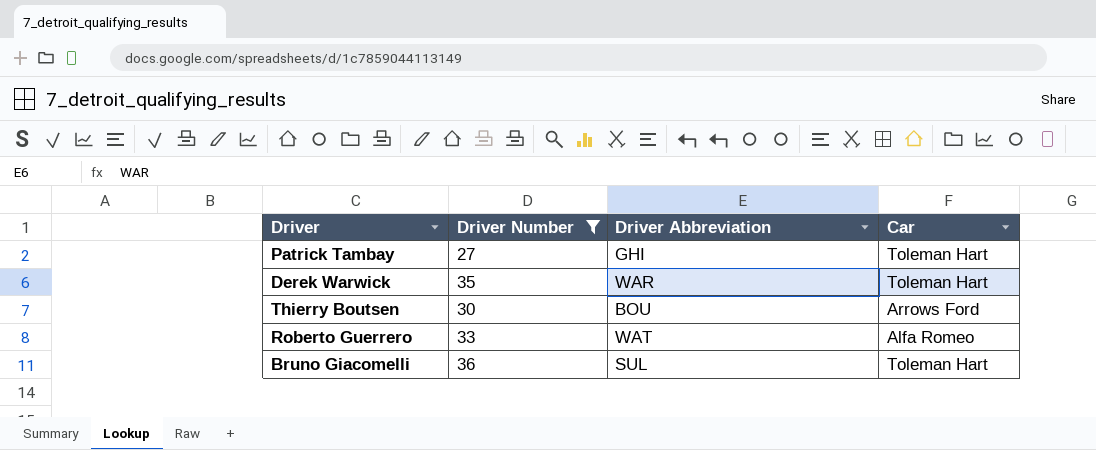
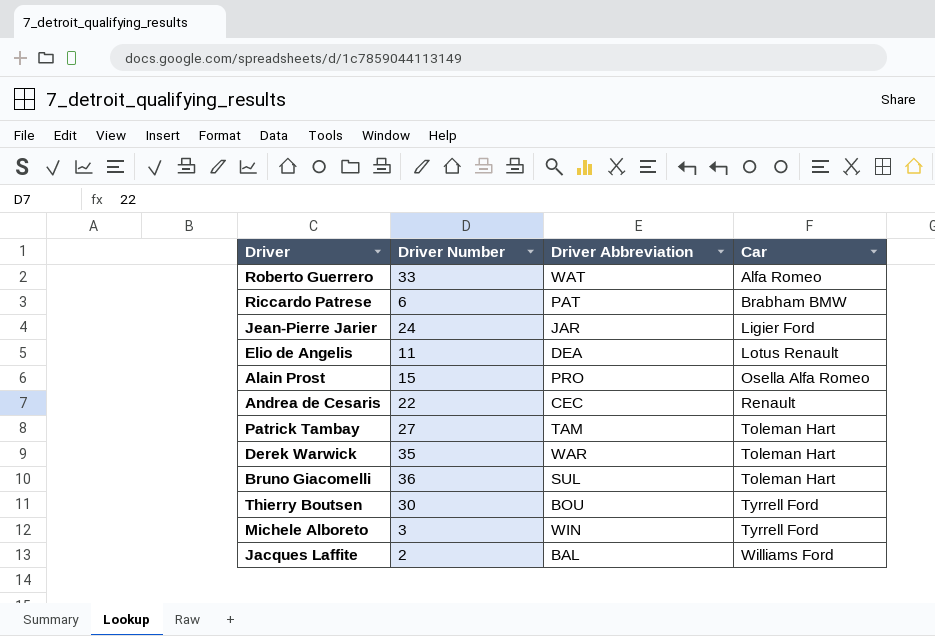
filter: Driver Number >= 27 -> none
row order: none -> Car ascending
Patrick Tambay | Driver Abbreviation: GHI -> TAM
Thierry Boutsen | Car: Arrows Ford -> Tyrrell Ford

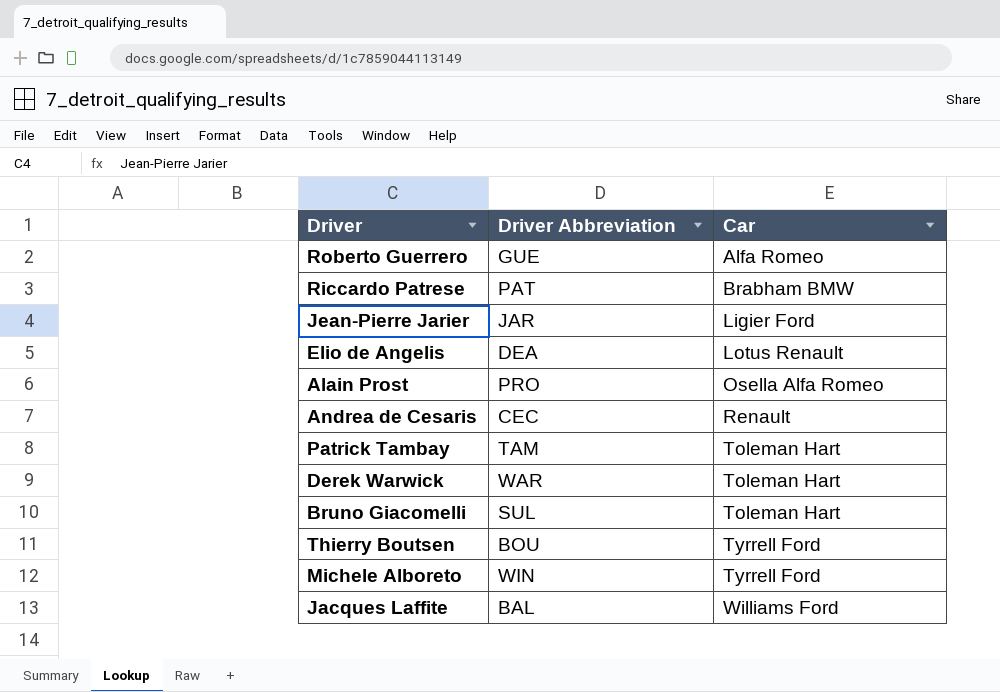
column Driver Number | position: 2 -> none
Roberto Guerrero | Driver Abbreviation: WAT -> GUE

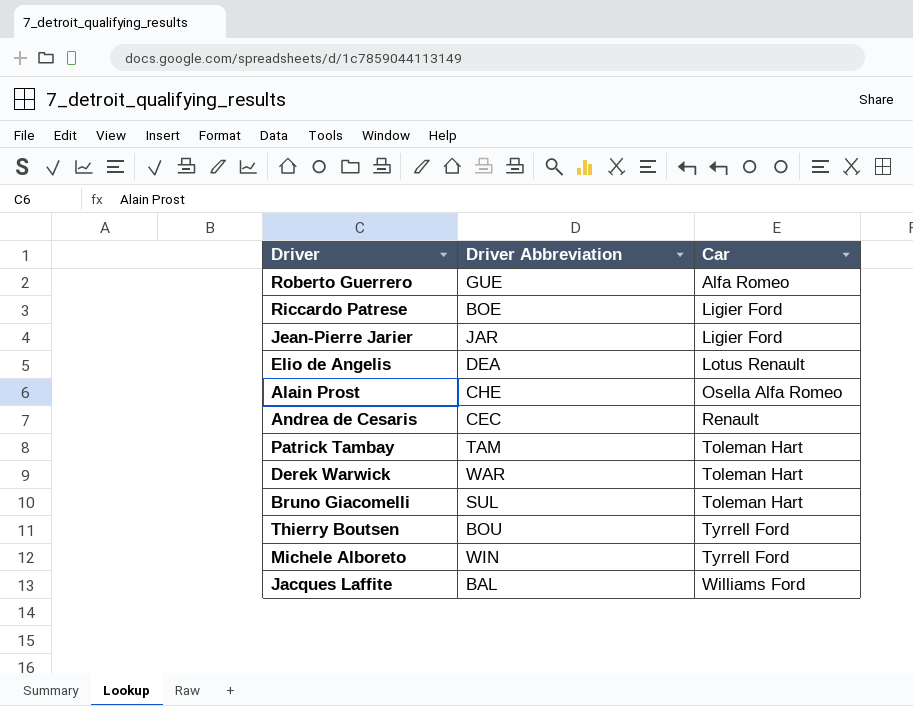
Riccardo Patrese | Driver Abbreviation: PAT -> BOE
Riccardo Patrese | Car: Brabham BMW -> Ligier Ford
Alain Prost | Driver Abbreviation: PRO -> CHE

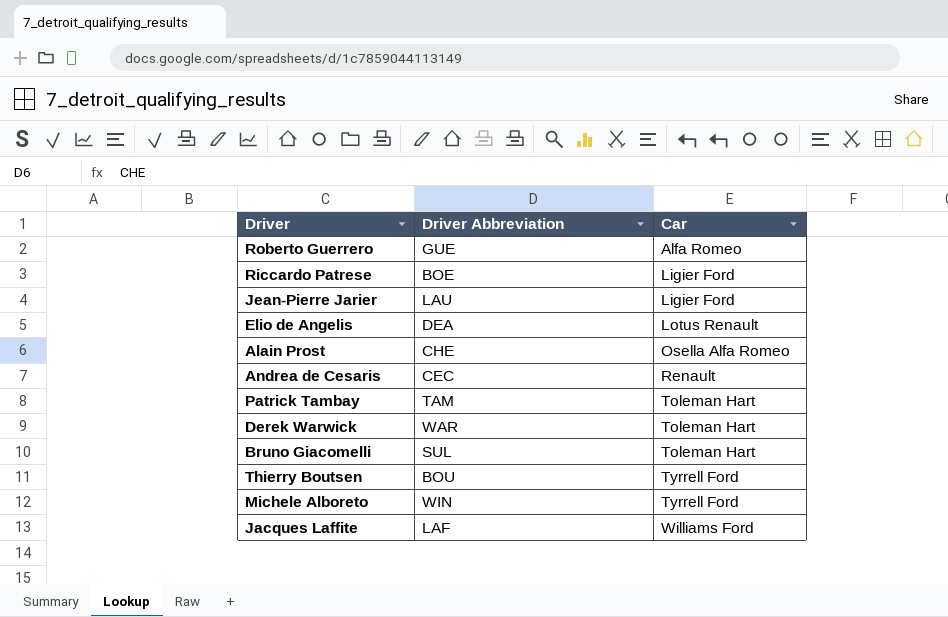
Jean-Pierre Jarier | Driver Abbreviation: JAR -> LAU
Jacques Laffite | Driver Abbreviation: BAL -> LAF

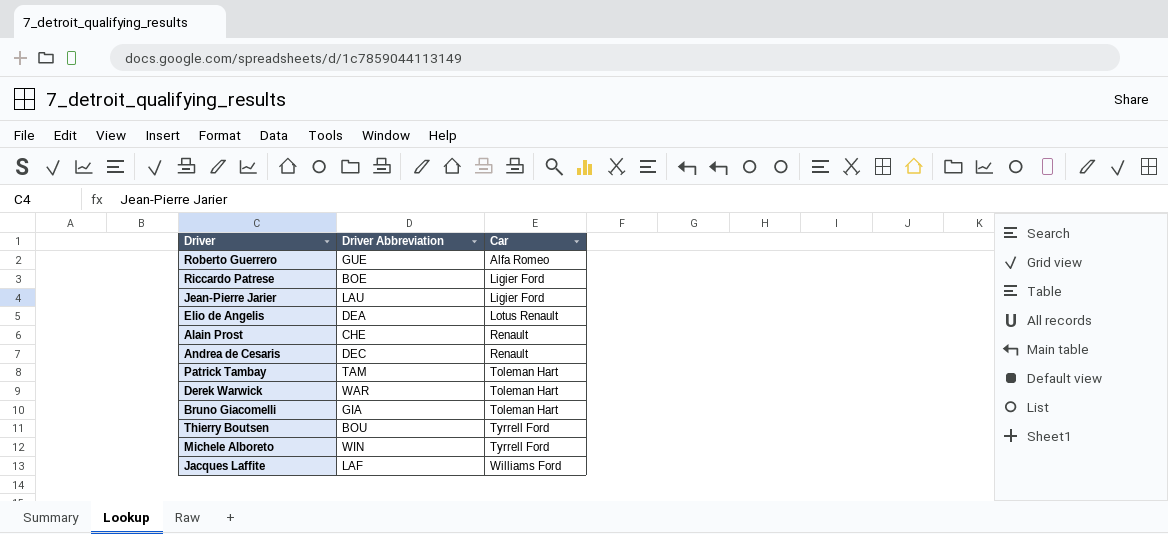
Alain Prost | Car: Osella Alfa Romeo -> Renault
Andrea de Cesaris | Driver Abbreviation: CEC -> DEC
Bruno Giacomelli | Driver Abbreviation: SUL -> GIA

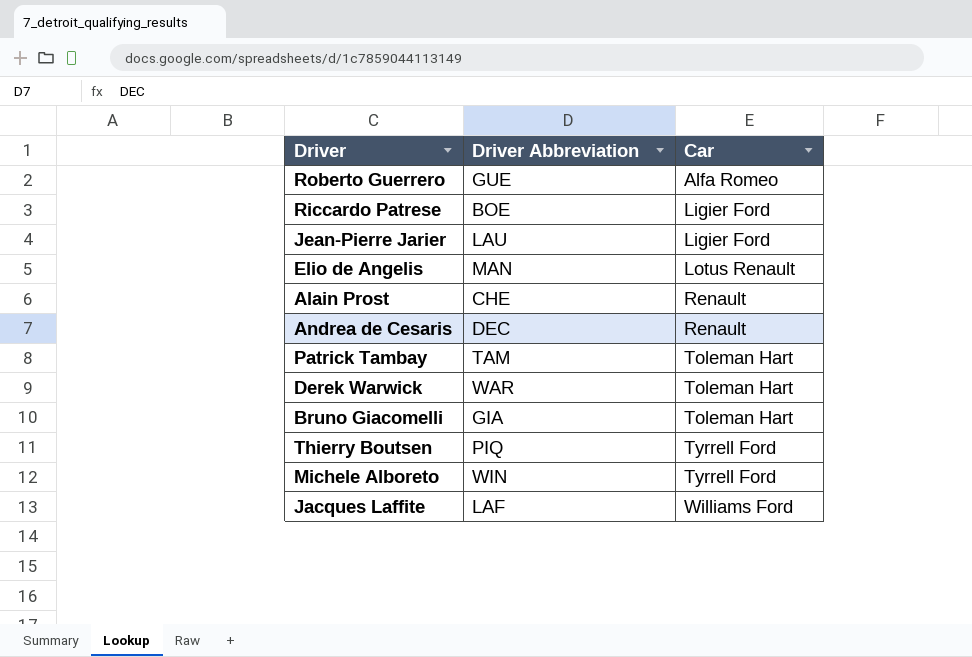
Elio de Angelis | Driver Abbreviation: DEA -> MAN
Thierry Boutsen | Driver Abbreviation: BOU -> PIQ

